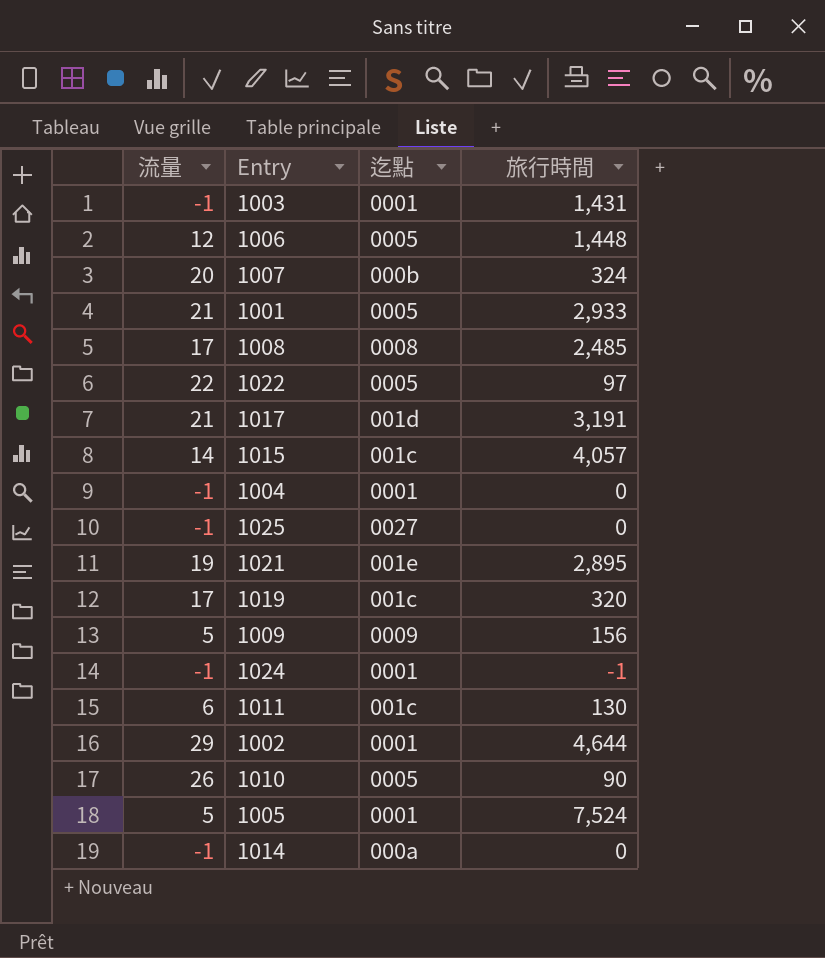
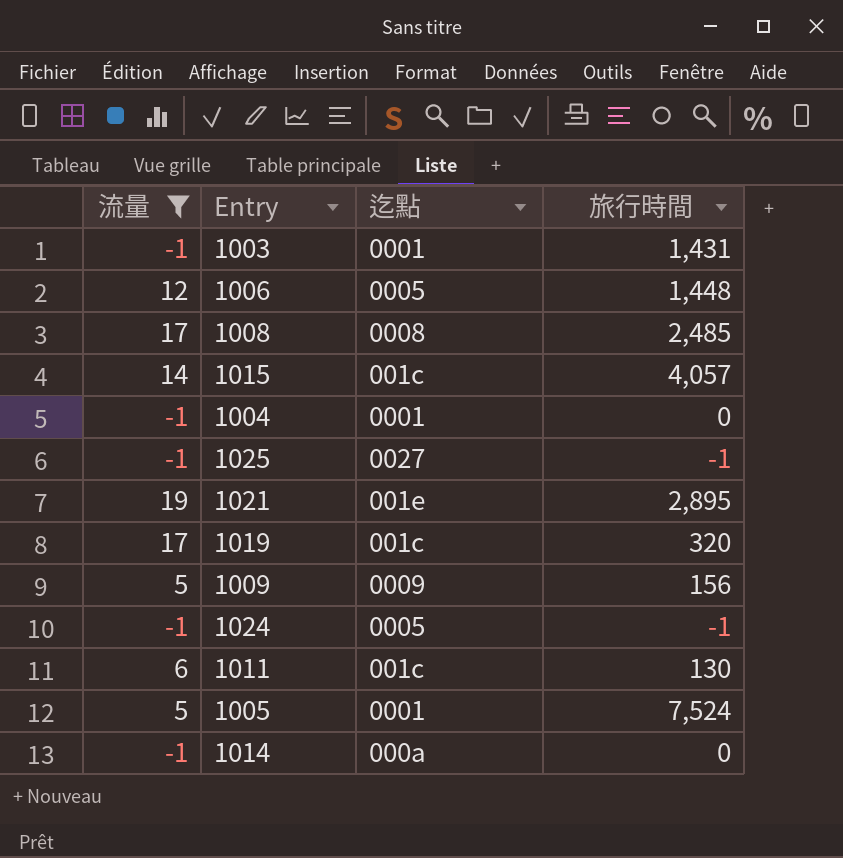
filter: none -> 流量 <= 19
1025 | 旅行時間: 0 -> -1
1024 | 迄點: 0001 -> 0005

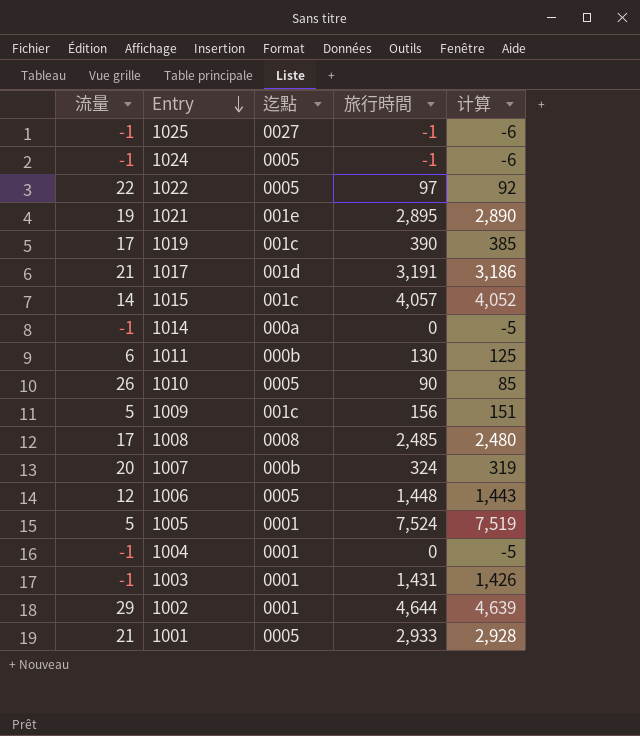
filter: 流量 <= 19 -> none
row order: none -> Entry descending
column 计算 | formula: none -> [旅行時間] - 5
1019 | 旅行時間: 320 -> 390
1011 | 迄點: 001c -> 000b
1009 | 迄點: 0009 -> 001c

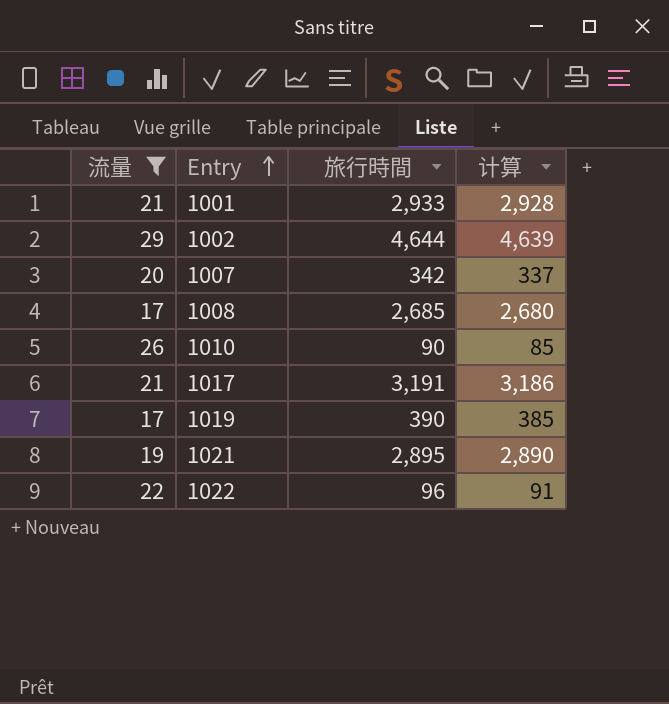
filter: none -> 流量 >= 17
row order: Entry descending -> Entry ascending
column 迄點 | position: 3 -> none
1007 | 旅行時間: 324 -> 342
1007 | 计算: 319 -> 337
1008 | 旅行時間: 2,485 -> 2,685
1008 | 计算: 2,480 -> 2,680
1022 | 旅行時間: 97 -> 96
1022 | 计算: 92 -> 91

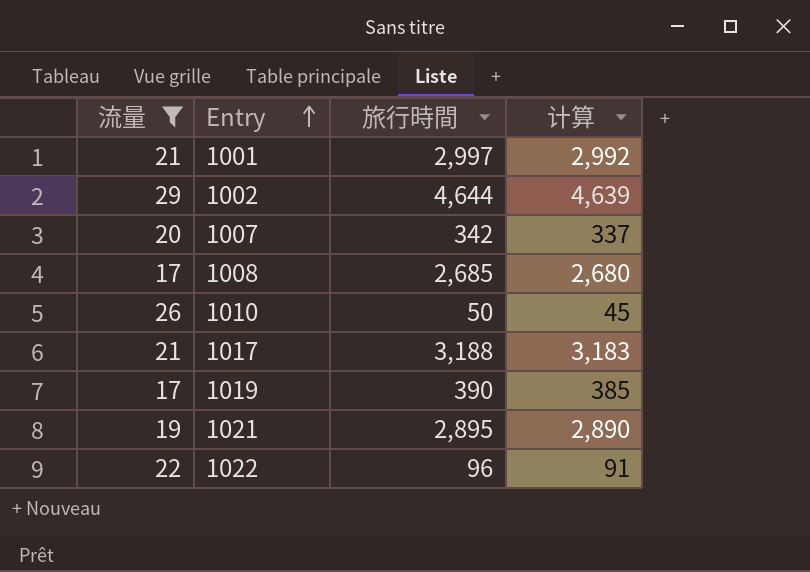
1001 | 旅行時間: 2,933 -> 2,997
1001 | 计算: 2,928 -> 2,992
1010 | 旅行時間: 90 -> 50
1010 | 计算: 85 -> 45
1017 | 旅行時間: 3,191 -> 3,188
1017 | 计算: 3,186 -> 3,183

